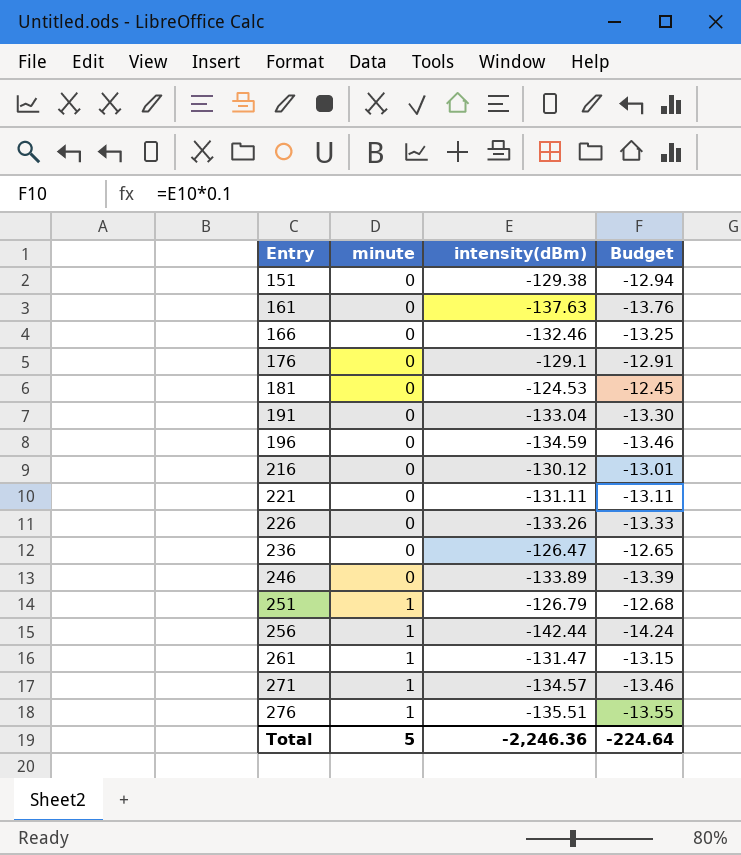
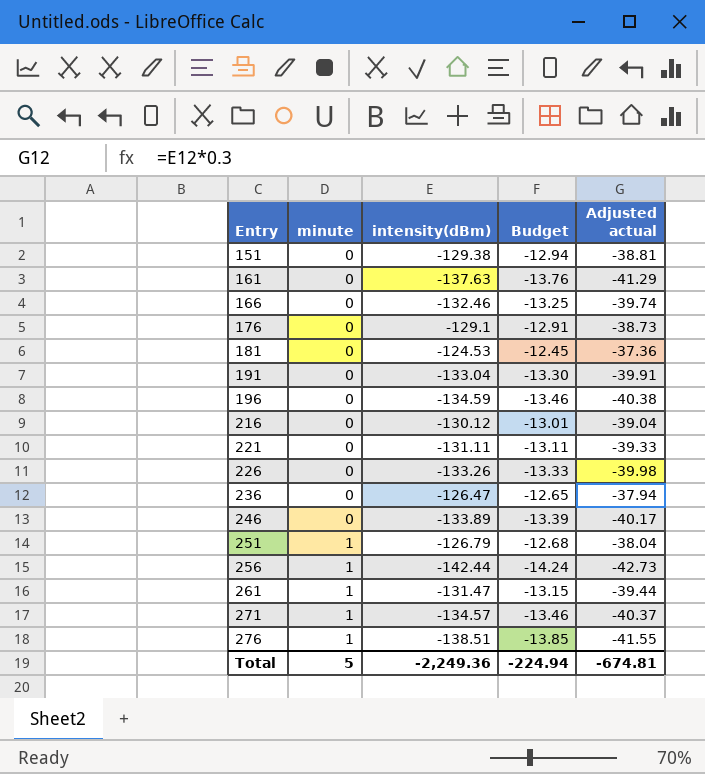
column Adjusted actual | formula: none -> [intensity(dBm)] * 0.3
276 | intensity(dBm): -135.51 -> -138.51
276 | Budget: -13.55 -> -13.85
Total | intensity(dBm): -2,246.36 -> -2,249.36
Total | Budget: -224.64 -> -224.94

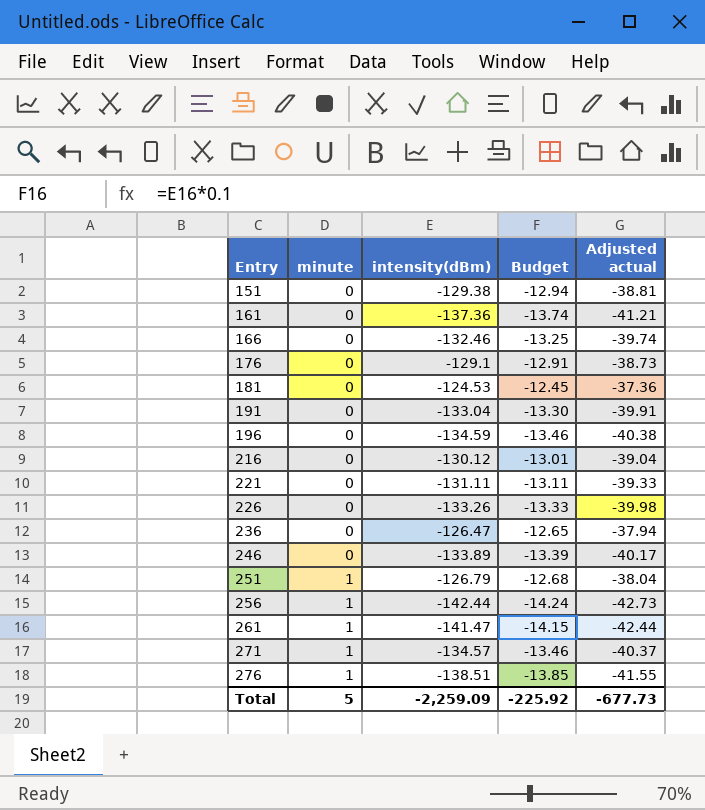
161 | intensity(dBm): -137.63 -> -137.36
161 | Budget: -13.76 -> -13.74
161 | Adjusted actual: -41.29 -> -41.21
261 | intensity(dBm): -131.47 -> -141.47
261 | Budget: -13.15 -> -14.15
261 | Adjusted actual: -39.44 -> -42.44
Total | intensity(dBm): -2,249.36 -> -2,259.09
Total | Budget: -224.94 -> -225.92
Total | Adjusted actual: -674.81 -> -677.73

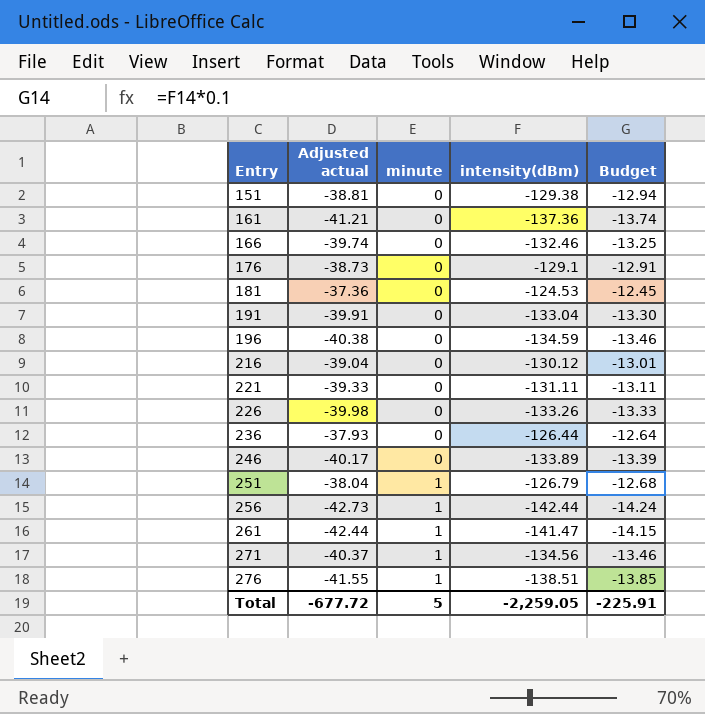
column Adjusted actual | position: 5 -> 2
236 | Adjusted actual: -37.94 -> -37.93
236 | intensity(dBm): -126.47 -> -126.44
236 | Budget: -12.65 -> -12.64
271 | intensity(dBm): -134.57 -> -134.56
Total | Adjusted actual: -677.73 -> -677.72
Total | intensity(dBm): -2,259.09 -> -2,259.05
Total | Budget: -225.92 -> -225.91

